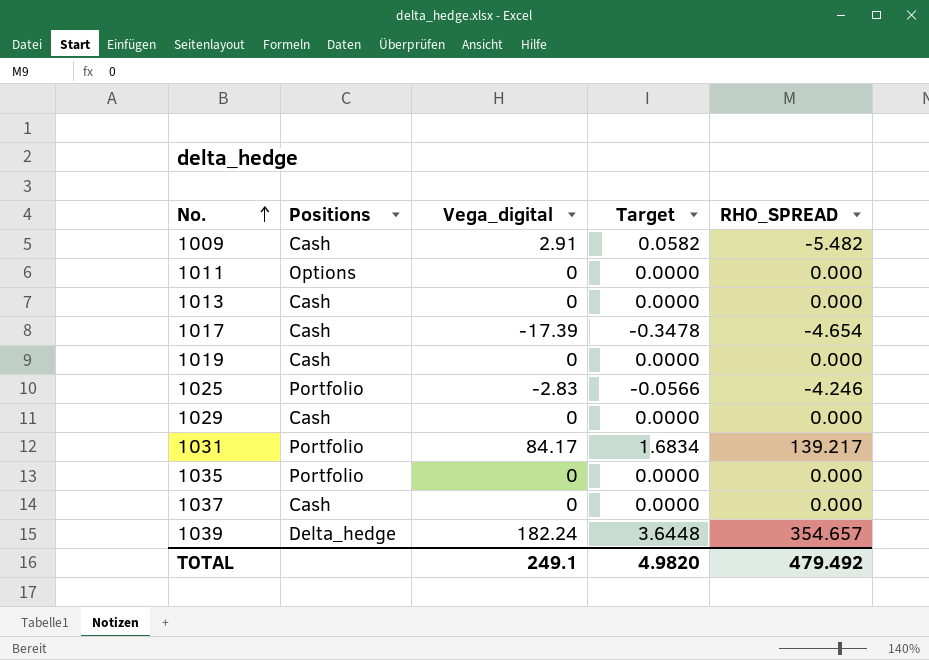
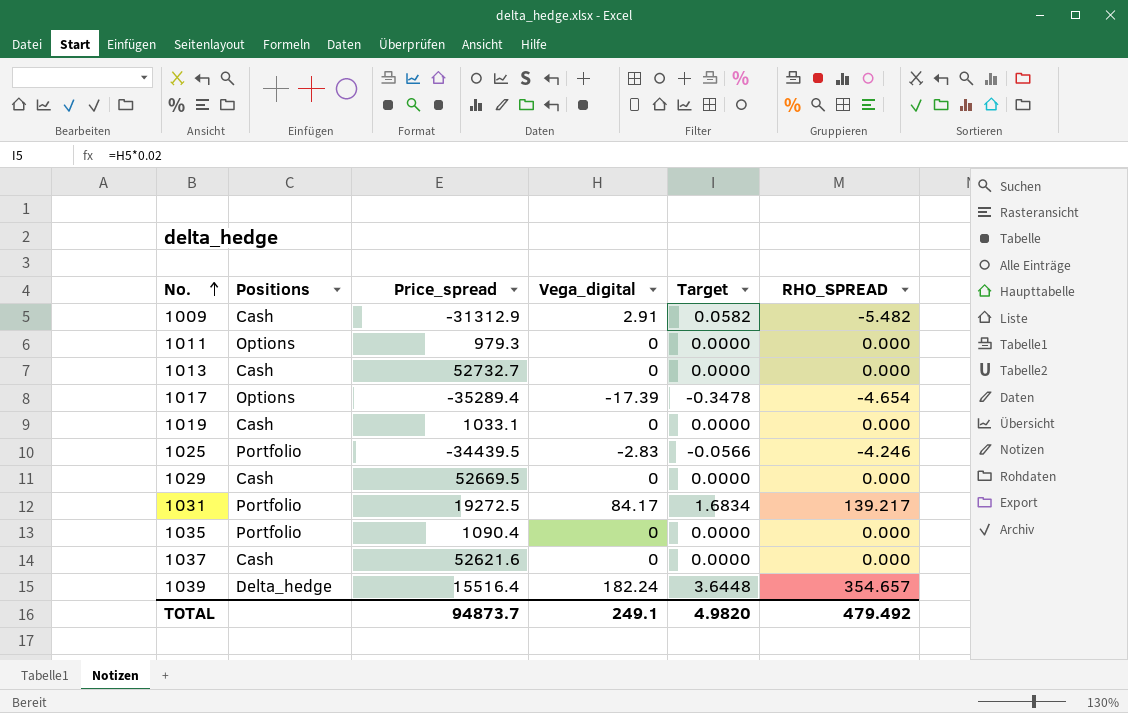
column Price_spread | position: none -> 3
1017 | Positions: Cash -> Options

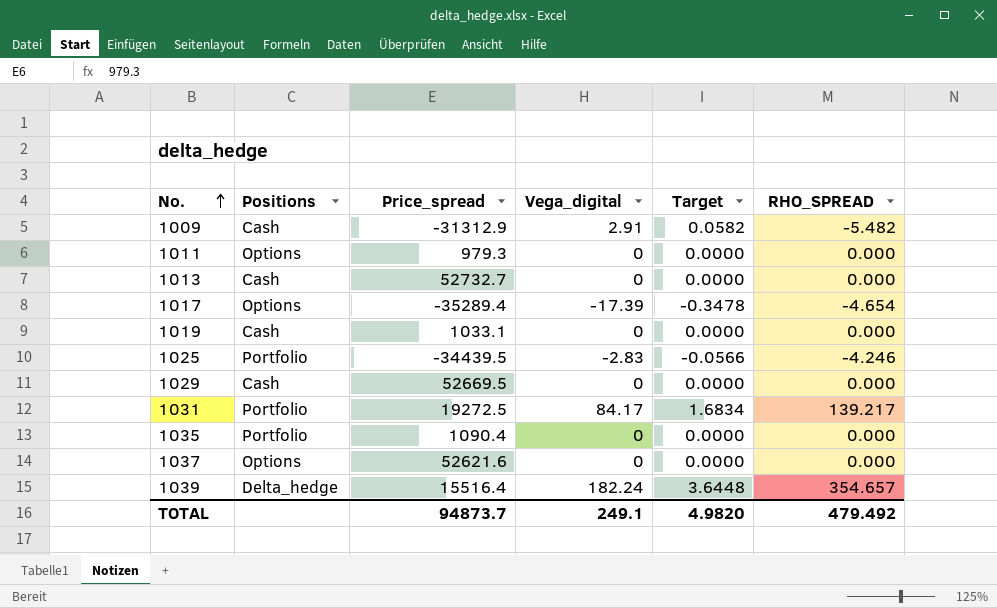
1037 | Positions: Cash -> Options

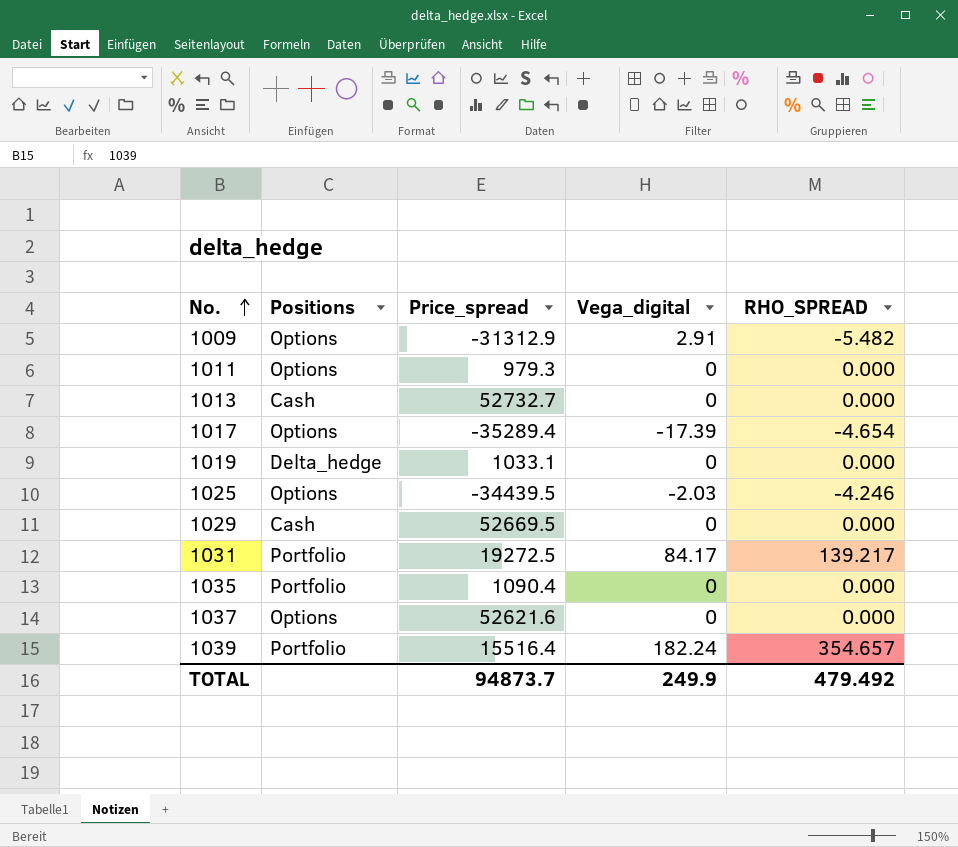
column Target | formula: [Vega_digital] * 0.02 -> none
1009 | Positions: Cash -> Options
1019 | Positions: Cash -> Delta_hedge
1025 | Positions: Portfolio -> Options
1025 | Vega_digital: -2.83 -> -2.03
1039 | Positions: Delta_hedge -> Portfolio
TOTAL | Vega_digital: 249.1 -> 249.9

